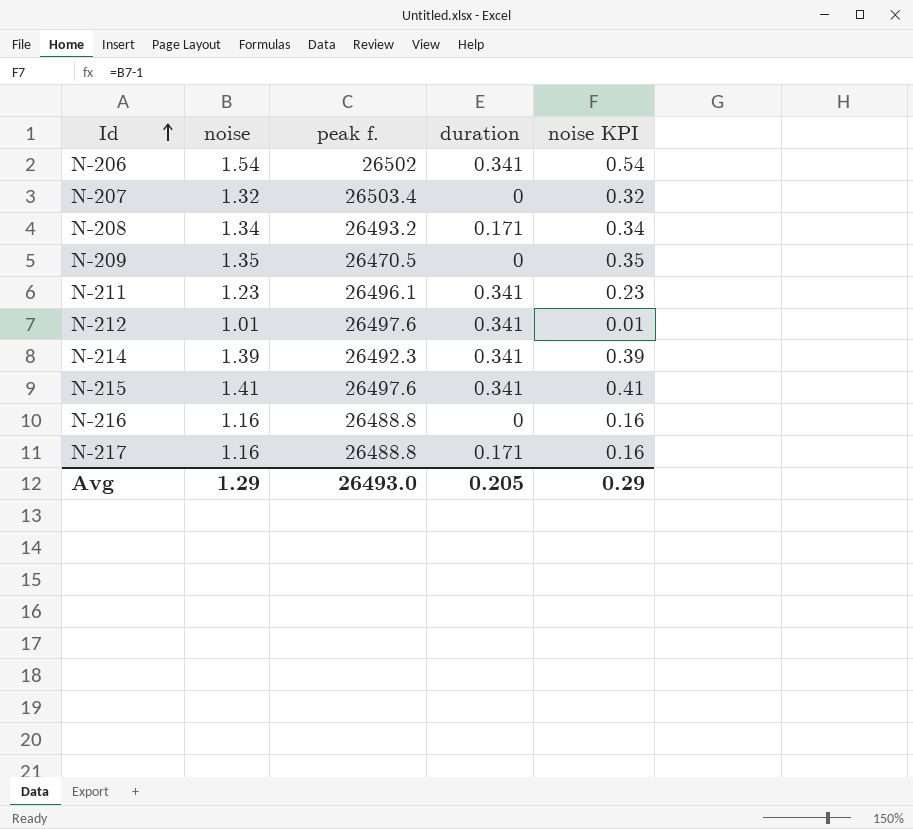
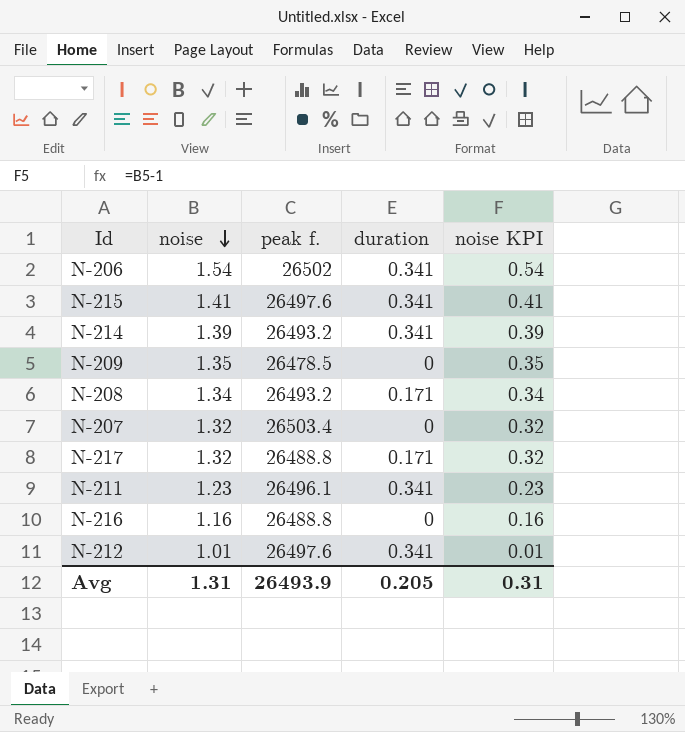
row order: Id ascending -> noise descending
N-214 | peak f.: 26492.3 -> 26493.2
N-209 | peak f.: 26470.5 -> 26478.5
N-217 | noise: 1.16 -> 1.32
N-217 | noise KPI: 0.16 -> 0.32
Avg | noise: 1.29 -> 1.31
Avg | peak f.: 26493.0 -> 26493.9
Avg | noise KPI: 0.29 -> 0.31

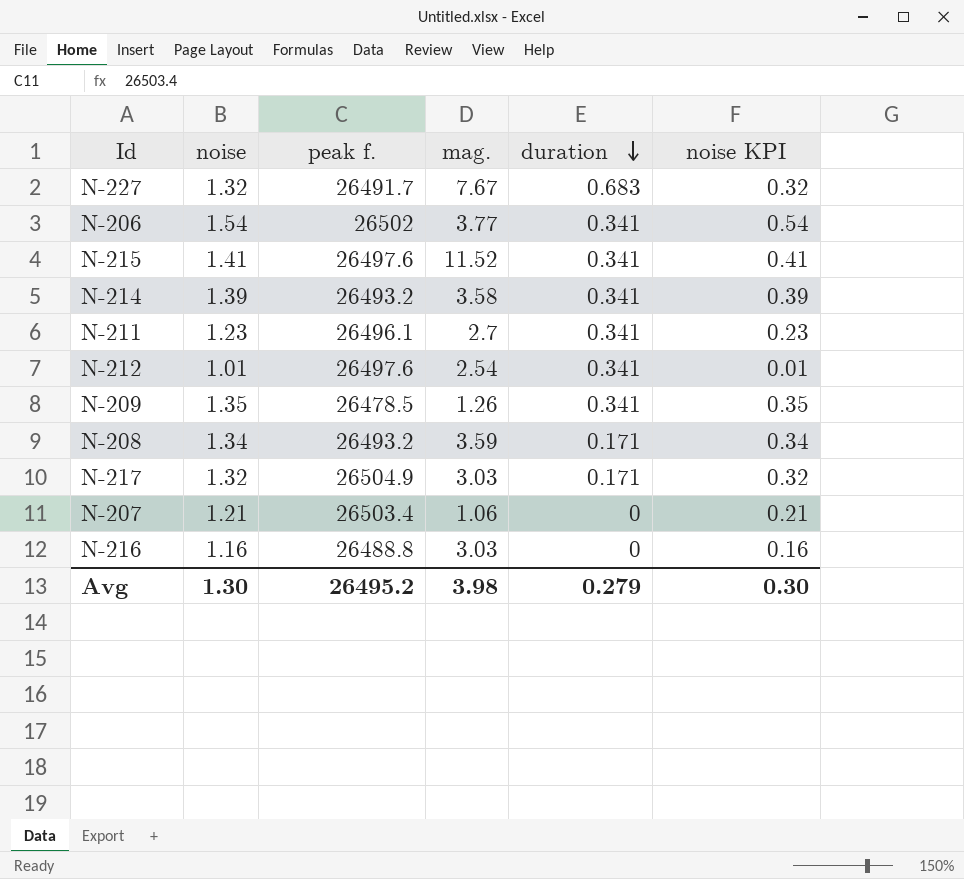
row order: noise descending -> duration descending
column mag. | position: none -> 4
row N-227: none -> 1.32 | 26491.7 | 7.67 | 0.683 | 0.32
N-209 | duration: 0 -> 0.341
N-217 | peak f.: 26488.8 -> 26504.9
N-207 | noise: 1.32 -> 1.21
N-207 | noise KPI: 0.32 -> 0.21
Avg | noise: 1.31 -> 1.30
Avg | peak f.: 26493.9 -> 26495.2
Avg | duration: 0.205 -> 0.279
Avg | noise KPI: 0.31 -> 0.30

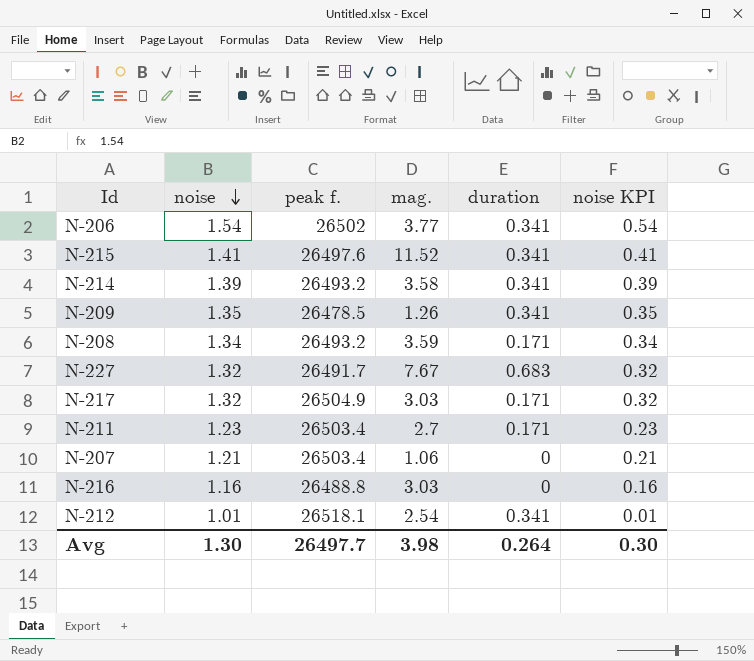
row order: duration descending -> noise descending
N-211 | peak f.: 26496.1 -> 26503.4
N-211 | duration: 0.341 -> 0.171
N-212 | peak f.: 26497.6 -> 26518.1
Avg | peak f.: 26495.2 -> 26497.7
Avg | duration: 0.279 -> 0.264

